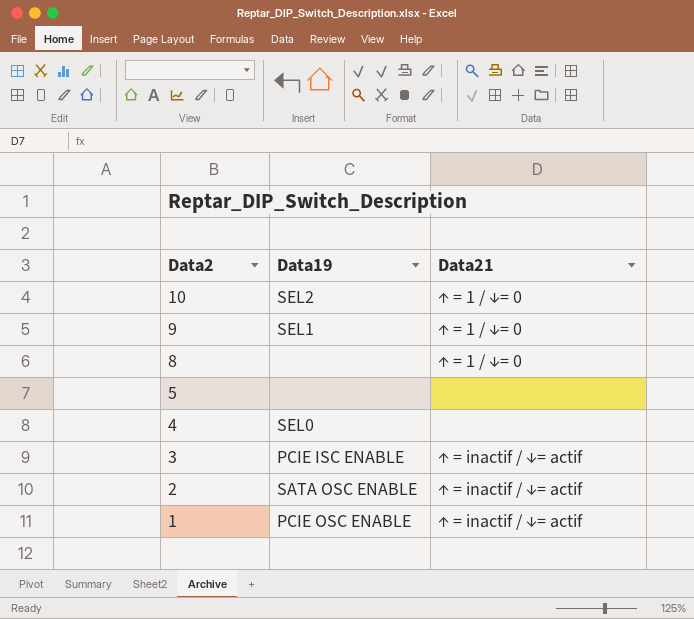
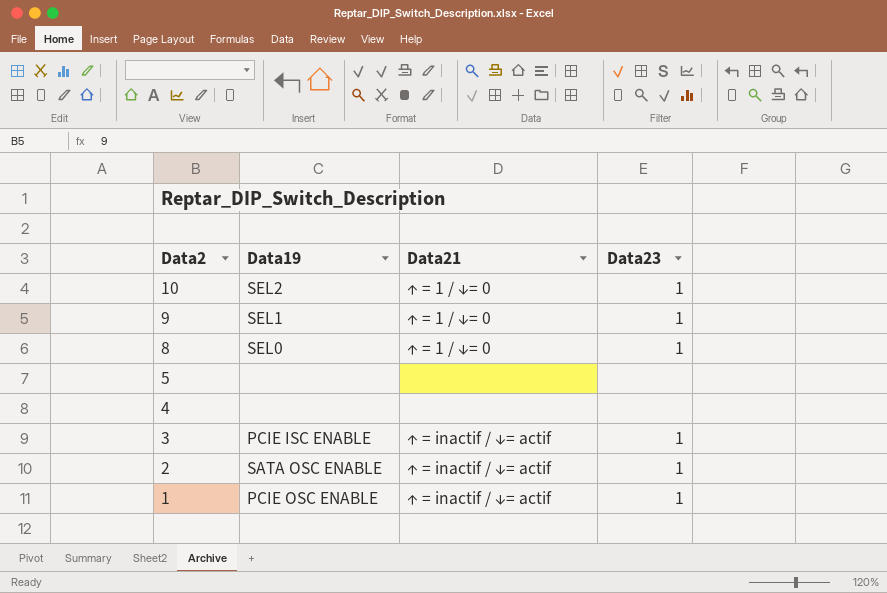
column Data23 | position: none -> 4
8 | Data19: none -> SEL0
4 | Data19: SEL0 -> none

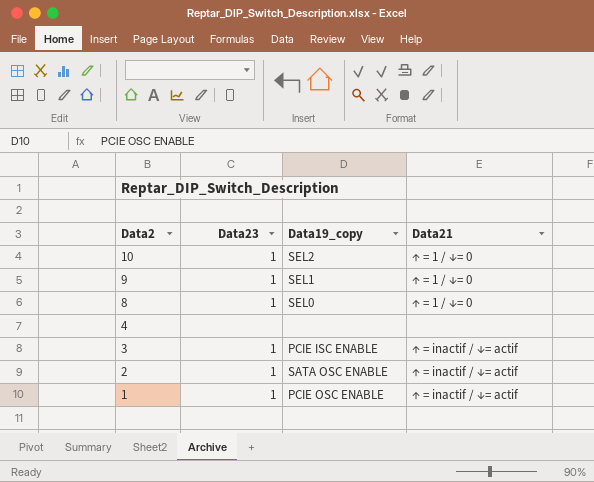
column Data23 | position: 4 -> 2
column name: Data19 -> Data19_copy
row 5: none | none | none -> none

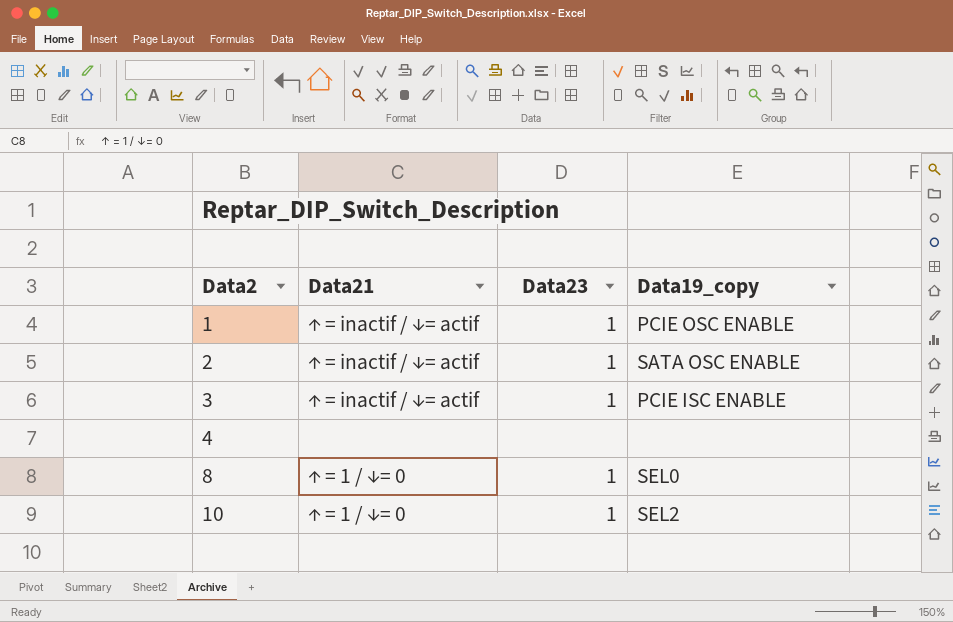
row order: Data2 descending -> Data2 ascending
column Data21 | position: 4 -> 2
row 9: 1 | SEL1 | ↑ = 1 / ↓= 0 -> none

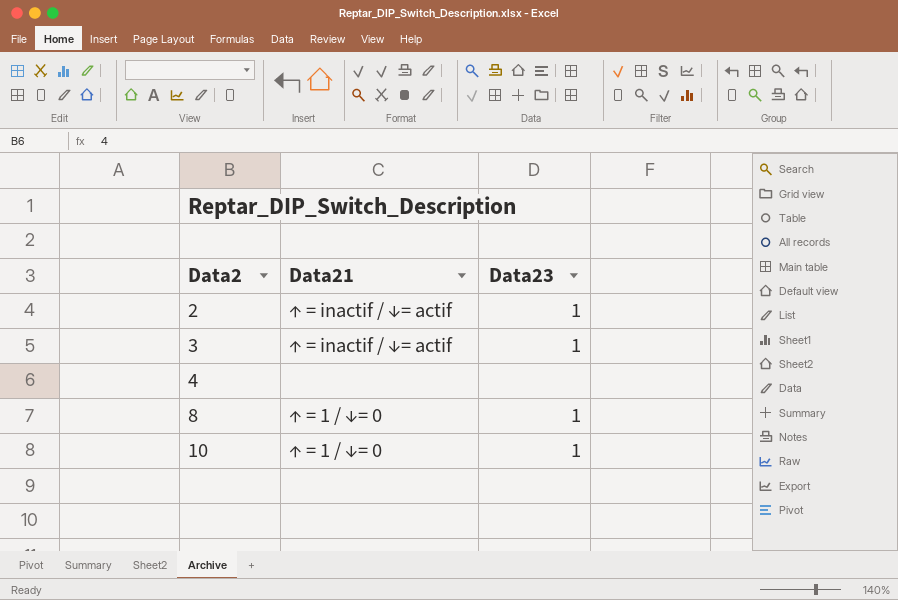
column Data19_copy | position: 4 -> none
row 1: ↑ = inactif / ↓= actif | 1 | PCIE OSC ENABLE -> none

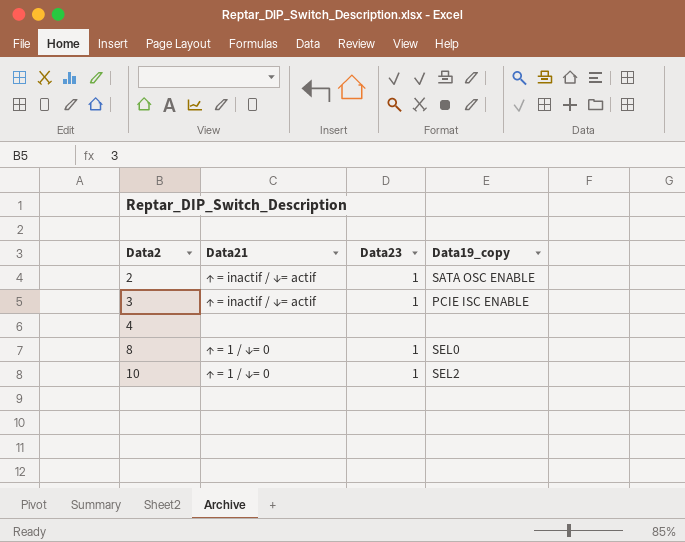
column Data19_copy | position: none -> 4

